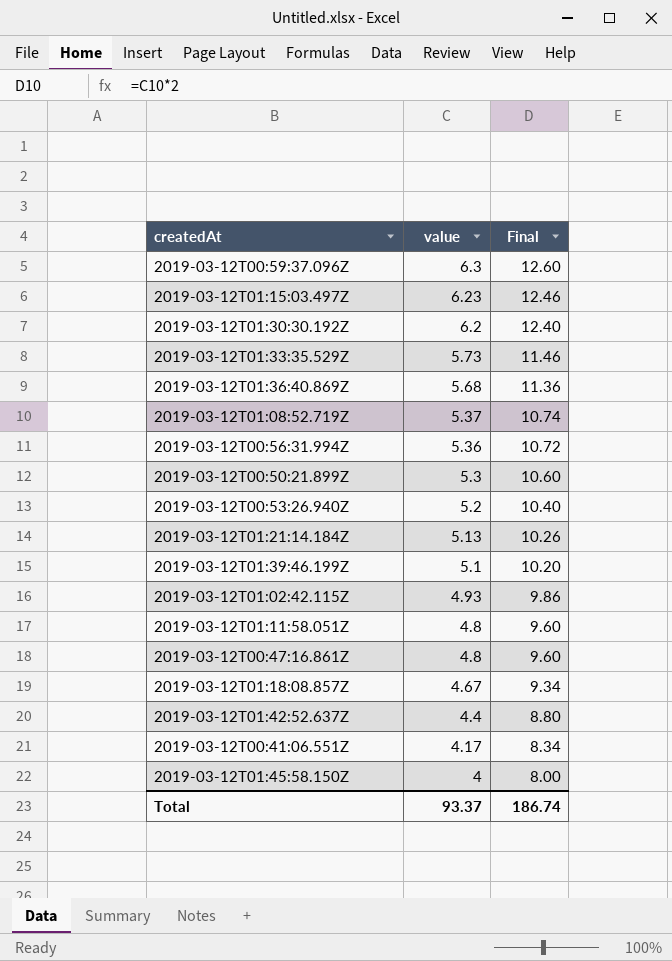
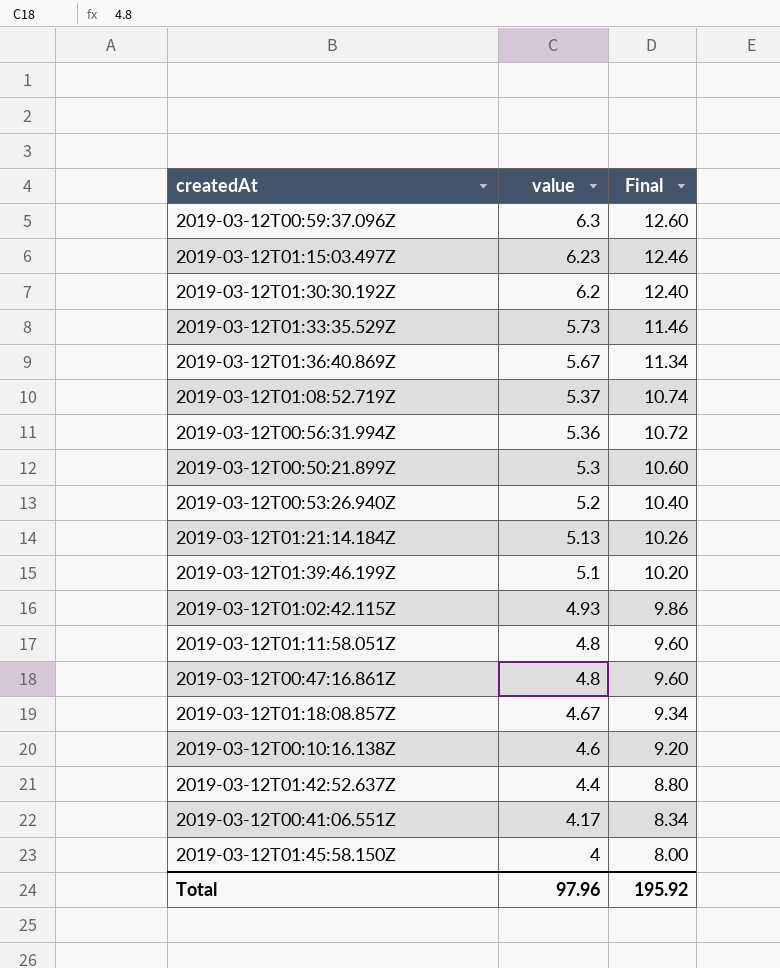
2019-03-12T01:36:40.869Z | value: 5.68 -> 5.67
2019-03-12T01:36:40.869Z | Final: 11.36 -> 11.34
row 2019-03-12T00:10:16.138Z: none -> 4.6 | 9.20
Total | value: 93.37 -> 97.96
Total | Final: 186.74 -> 195.92

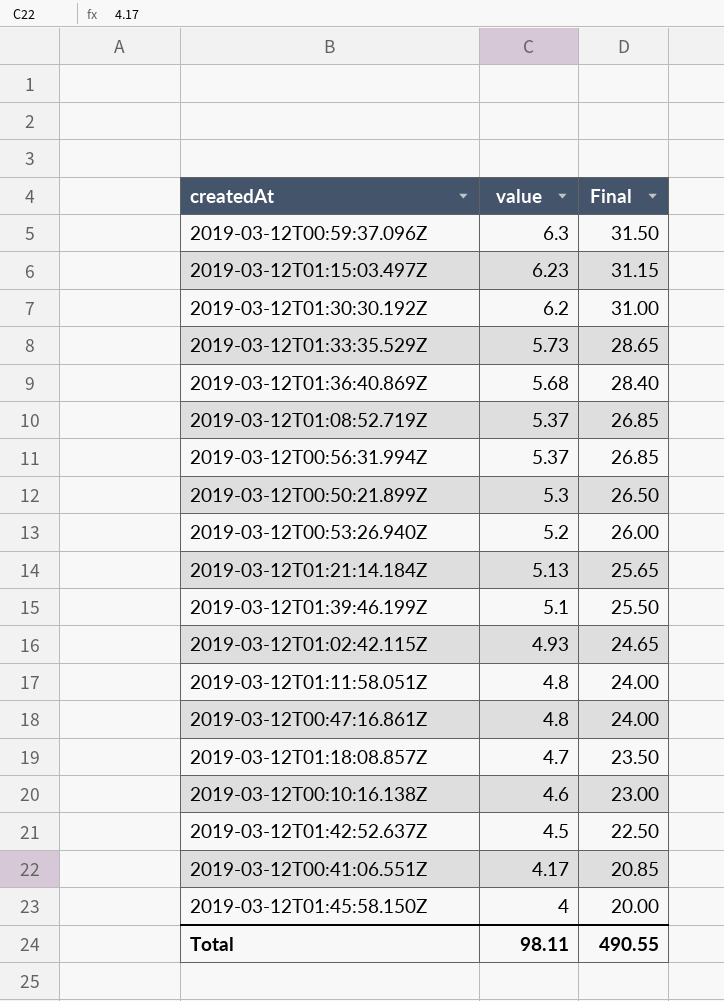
column Final | formula: [value] * 2 -> [value] * 5
2019-03-12T01:36:40.869Z | value: 5.67 -> 5.68
2019-03-12T00:56:31.994Z | value: 5.36 -> 5.37
2019-03-12T01:18:08.857Z | value: 4.67 -> 4.7
2019-03-12T01:42:52.637Z | value: 4.4 -> 4.5
Total | value: 97.96 -> 98.11
Total | Final: 195.92 -> 490.55

